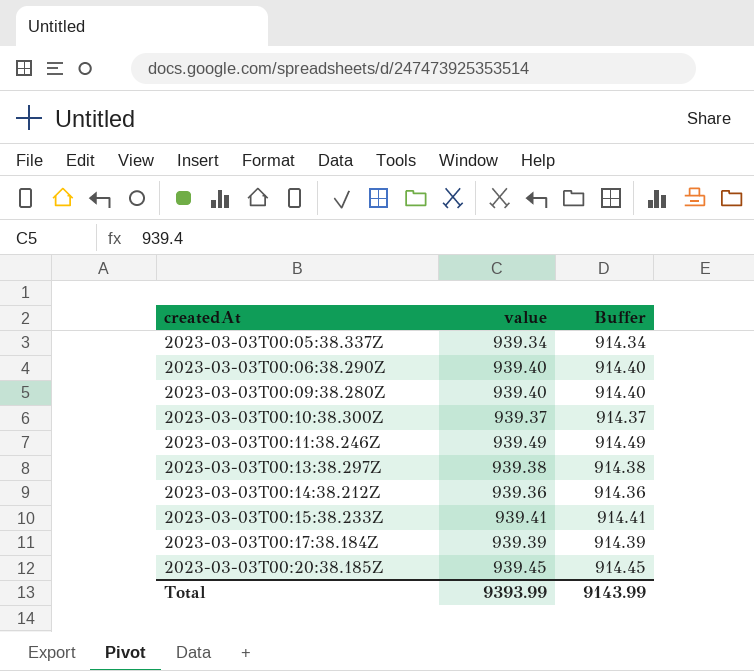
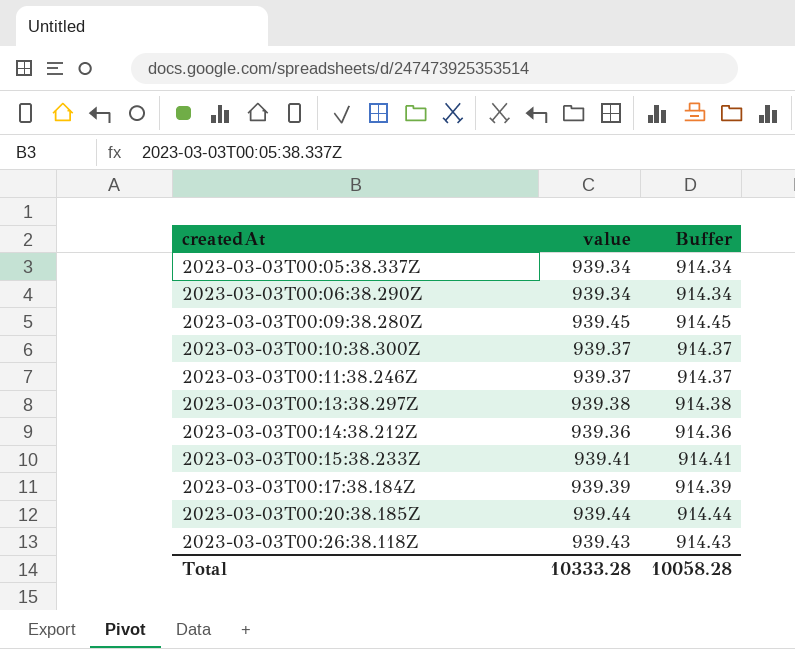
2023-03-03T00:06:38.290Z | value: 939.40 -> 939.34
2023-03-03T00:06:38.290Z | Buffer: 914.40 -> 914.34
2023-03-03T00:09:38.280Z | value: 939.40 -> 939.45
2023-03-03T00:09:38.280Z | Buffer: 914.40 -> 914.45
2023-03-03T00:11:38.246Z | value: 939.49 -> 939.37
2023-03-03T00:11:38.246Z | Buffer: 914.49 -> 914.37
2023-03-03T00:20:38.185Z | value: 939.45 -> 939.44
2023-03-03T00:20:38.185Z | Buffer: 914.45 -> 914.44
row 2023-03-03T00:26:38.118Z: none -> 939.43 | 914.43
Total | value: 9393.99 -> 10333.28
Total | Buffer: 9143.99 -> 10058.28

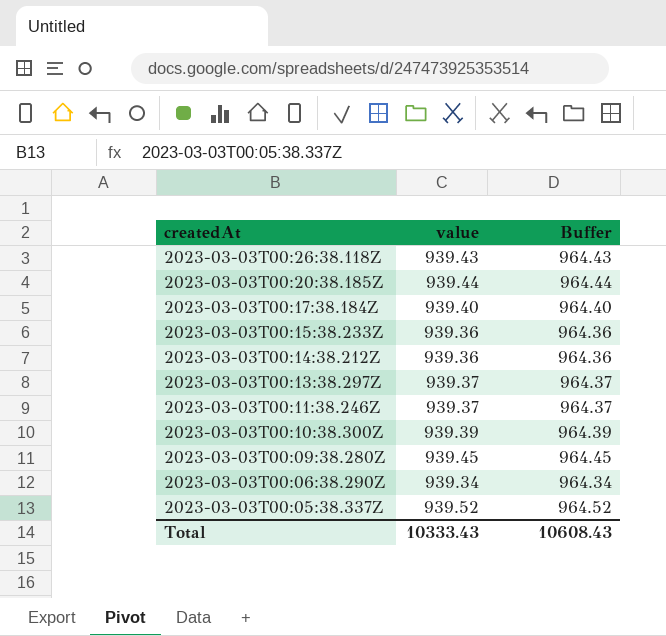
row order: createdAt ascending -> createdAt descending
column Buffer | formula: [value] - 25 -> [value] + 25
2023-03-03T00:17:38.184Z | value: 939.39 -> 939.40
2023-03-03T00:15:38.233Z | value: 939.41 -> 939.36
2023-03-03T00:13:38.297Z | value: 939.38 -> 939.37
2023-03-03T00:10:38.300Z | value: 939.37 -> 939.39
2023-03-03T00:05:38.337Z | value: 939.34 -> 939.52
Total | value: 10333.28 -> 10333.43
Total | Buffer: 10058.28 -> 10608.43

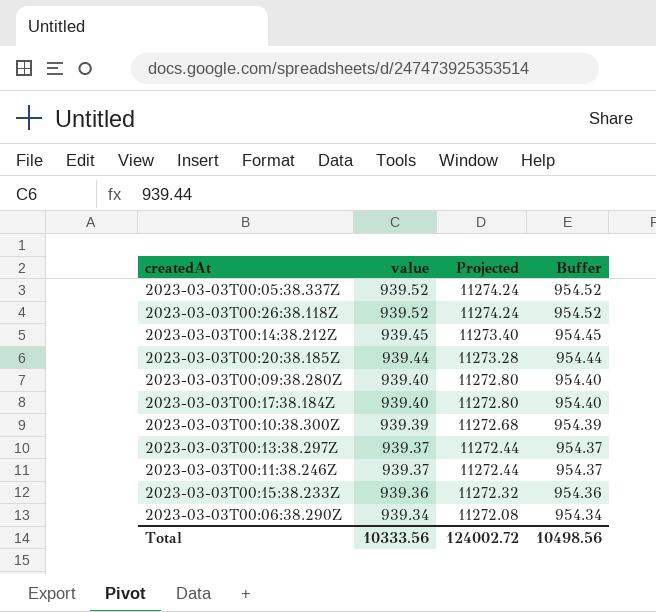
row order: createdAt descending -> value descending
column Projected | formula: none -> [value] * 12
column Buffer | formula: [value] + 25 -> [value] + 15
2023-03-03T00:26:38.118Z | value: 939.43 -> 939.52
2023-03-03T00:14:38.212Z | value: 939.36 -> 939.45
2023-03-03T00:09:38.280Z | value: 939.45 -> 939.40
Total | value: 10333.43 -> 10333.56
Total | Buffer: 10608.43 -> 10498.56

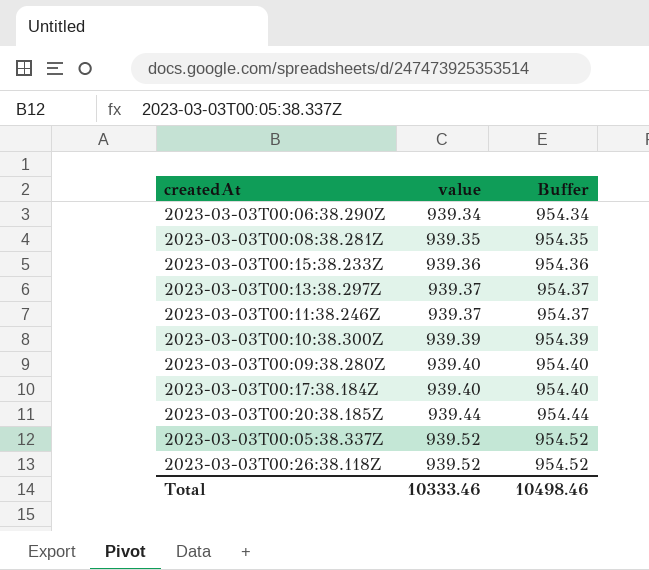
row order: value descending -> value ascending
column Projected | formula: [value] * 12 -> none
row 2023-03-03T00:14:38.212Z: 939.45 | 11273.40 | 954.45 -> none
row 2023-03-03T00:08:38.281Z: none -> 939.35 | 954.35
Total | value: 10333.56 -> 10333.46
Total | Buffer: 10498.56 -> 10498.46

